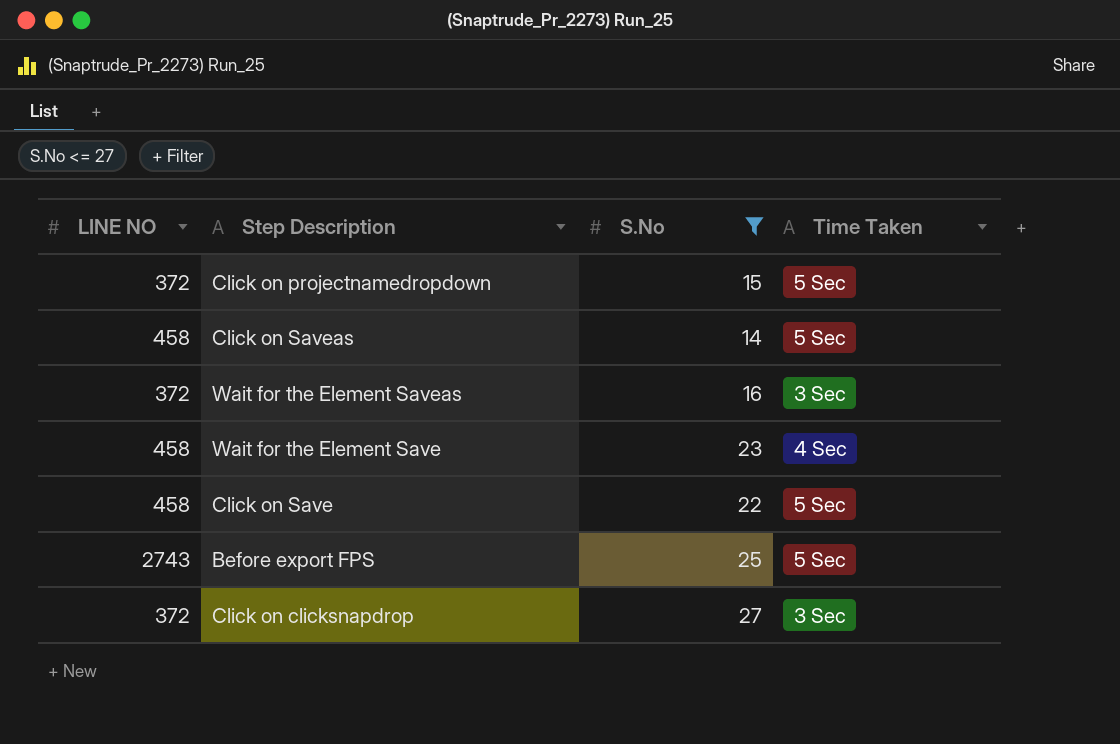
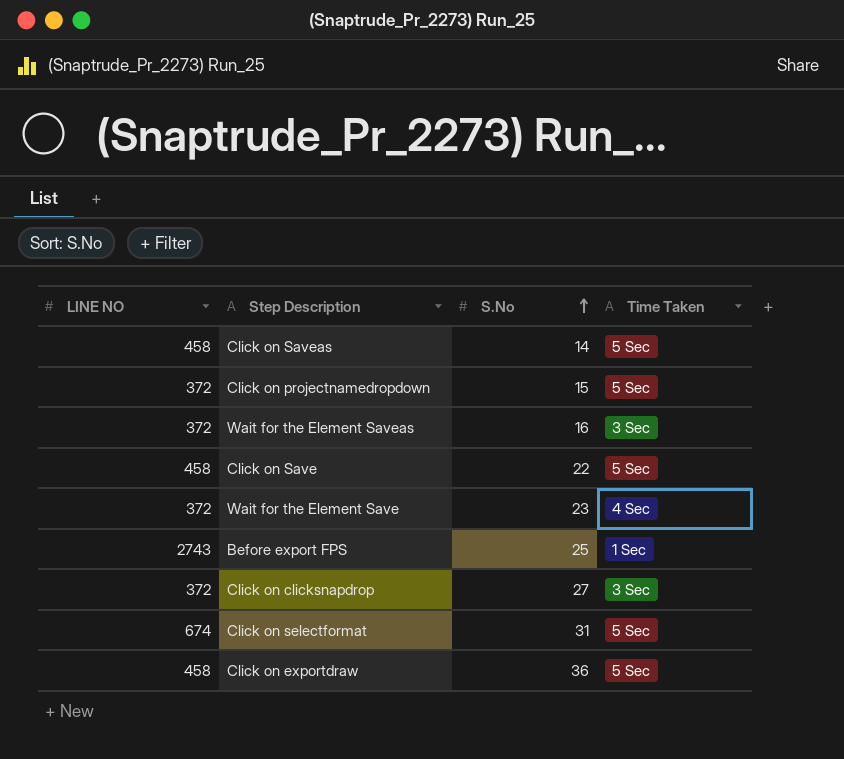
filter: S.No <= 27 -> none
row order: none -> S.No ascending
Wait for the Element Save | LINE NO: 458 -> 372
Before export FPS | Time Taken: 5 Sec -> 1 Sec

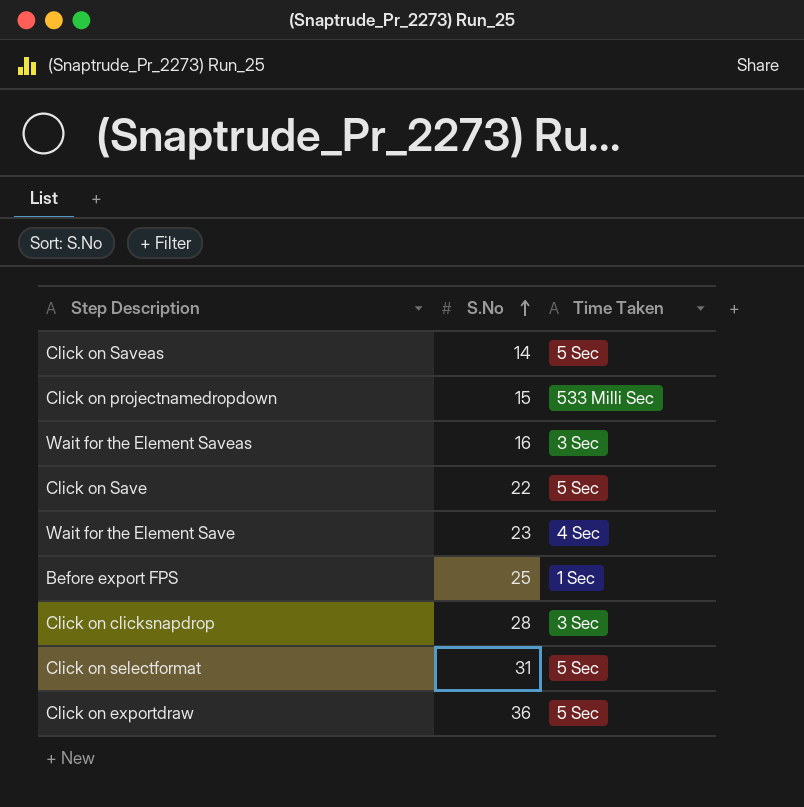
column LINE NO | position: 1 -> none
Click on projectnamedropdown | Time Taken: 5 Sec -> 533 Milli Sec
Click on clicksnapdrop | S.No: 27 -> 28

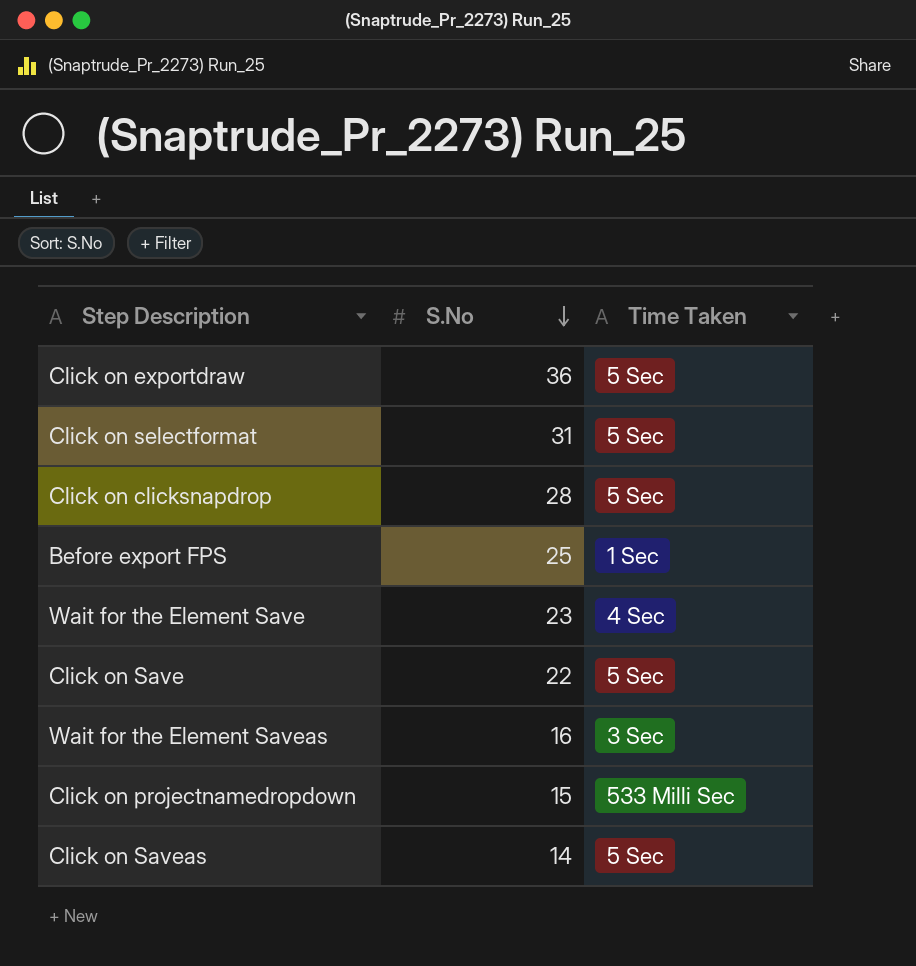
row order: S.No ascending -> S.No descending
Click on clicksnapdrop | Time Taken: 3 Sec -> 5 Sec

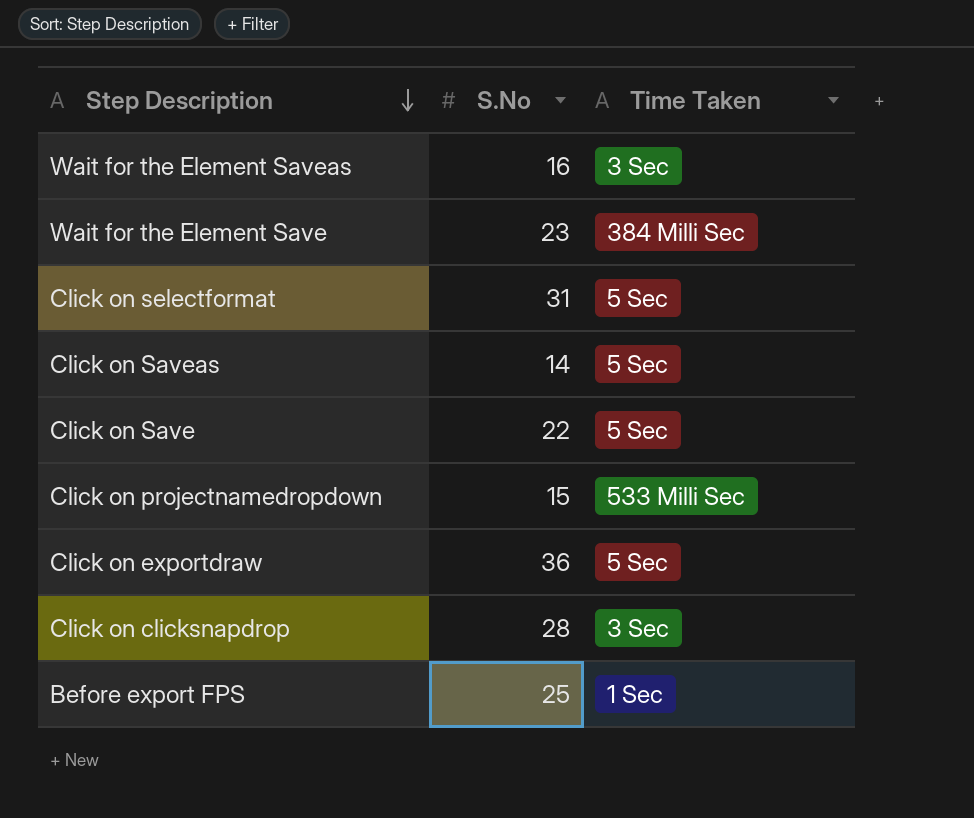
row order: S.No descending -> Step Description descending
Wait for the Element Save | Time Taken: 4 Sec -> 384 Milli Sec
Click on clicksnapdrop | Time Taken: 5 Sec -> 3 Sec

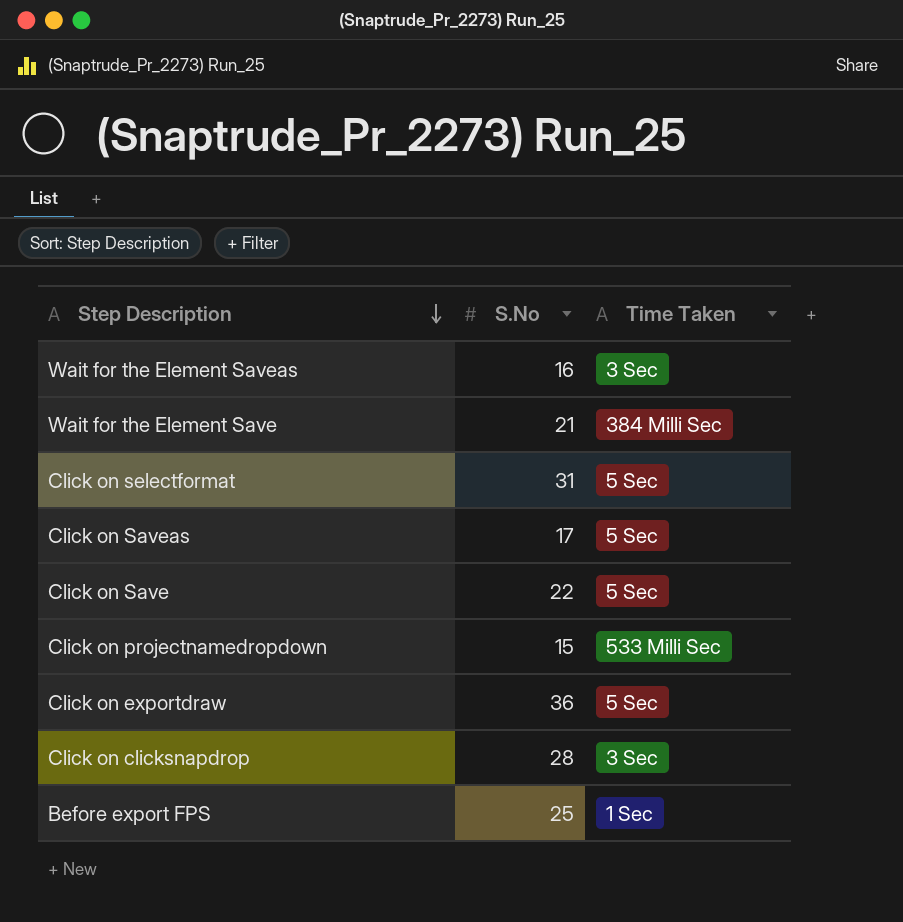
Wait for the Element Save | S.No: 23 -> 21
Click on Saveas | S.No: 14 -> 17

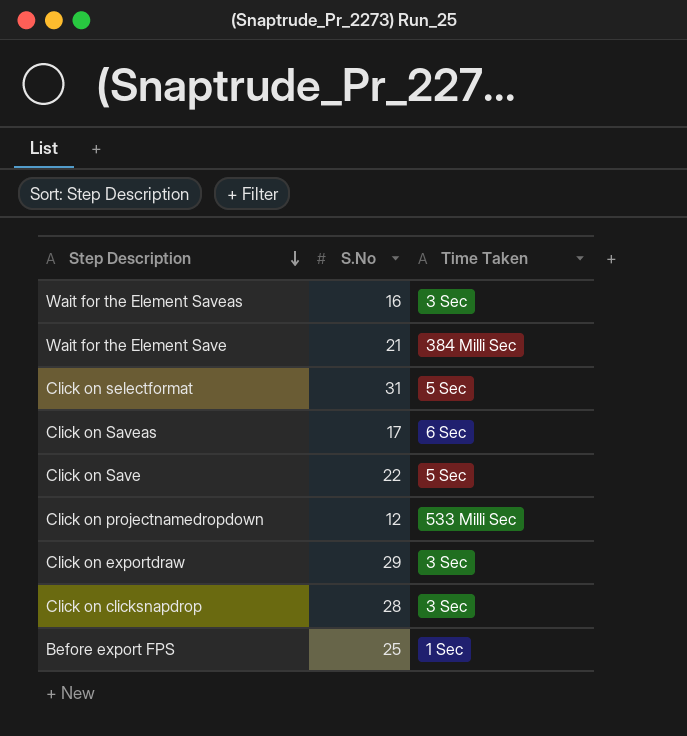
Click on Saveas | Time Taken: 5 Sec -> 6 Sec
Click on projectnamedropdown | S.No: 15 -> 12
Click on exportdraw | S.No: 36 -> 29
Click on exportdraw | Time Taken: 5 Sec -> 3 Sec

